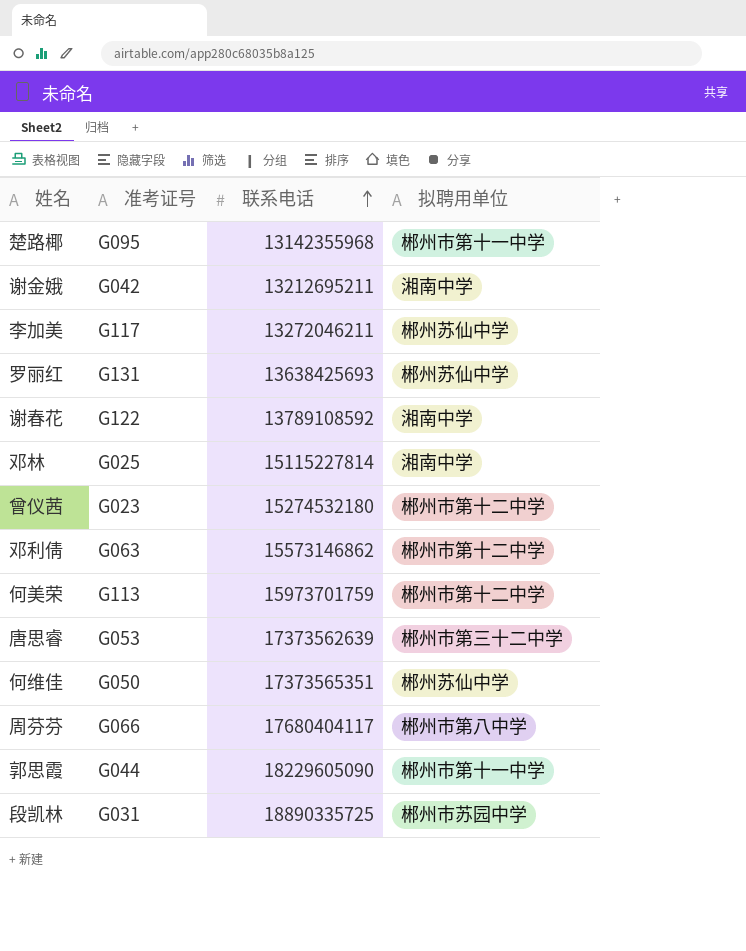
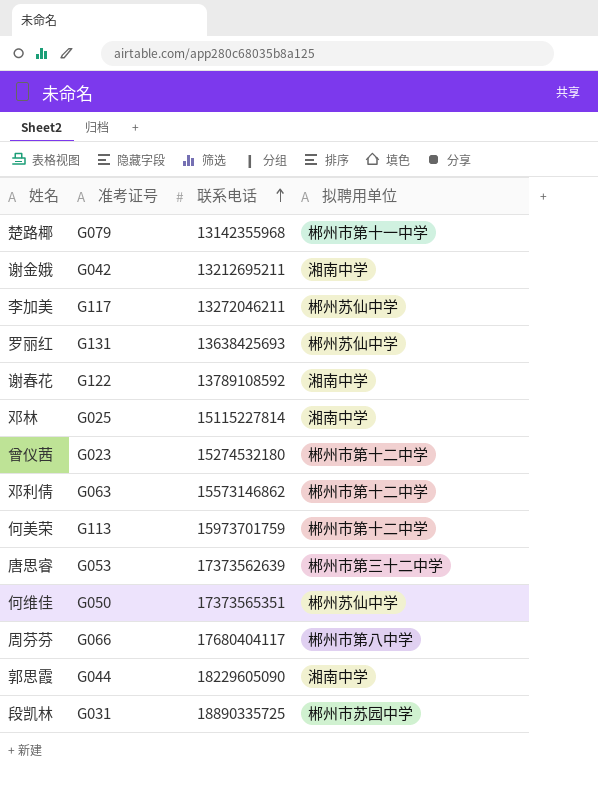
楚路椰 | 准考证号: G095 -> G079
郭思霞 | 拟聘用单位: 郴州市第十一中学 -> 湘南中学

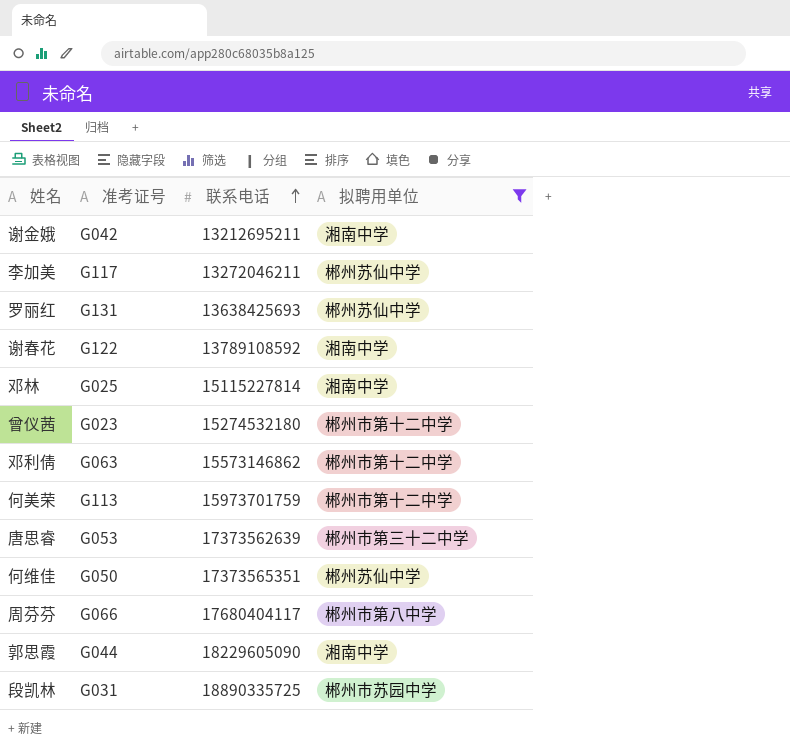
filter: none -> 拟聘用单位 != 郴州市第十一中学

